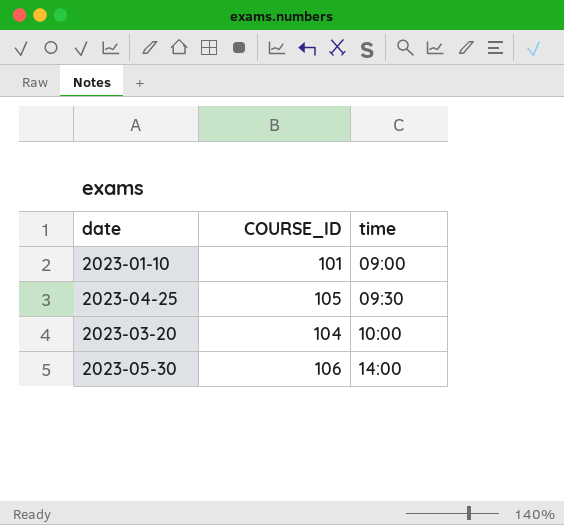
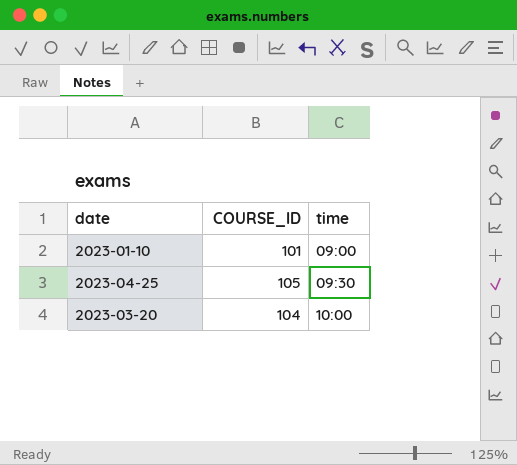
row 2023-05-30: 106 | 14:00 -> none

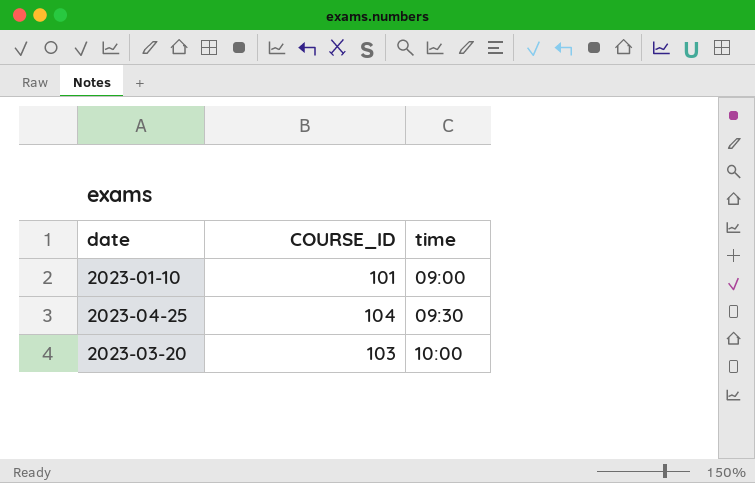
2023-04-25 | COURSE_ID: 105 -> 104
2023-03-20 | COURSE_ID: 104 -> 103

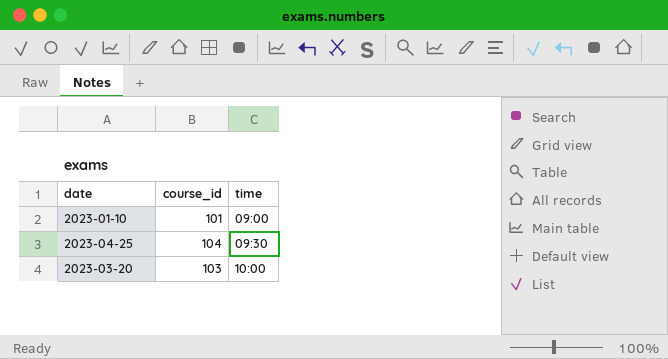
column name: COURSE_ID -> course_id

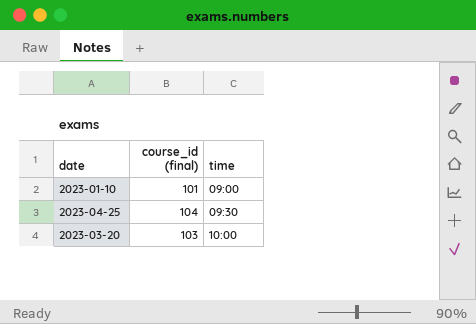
column name: course_id -> course_id (final)

